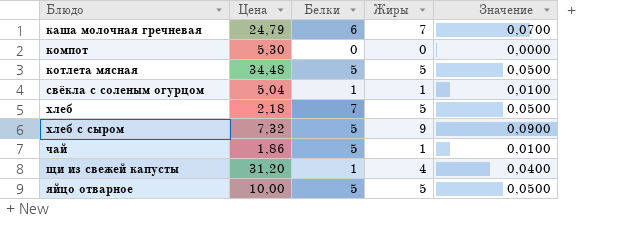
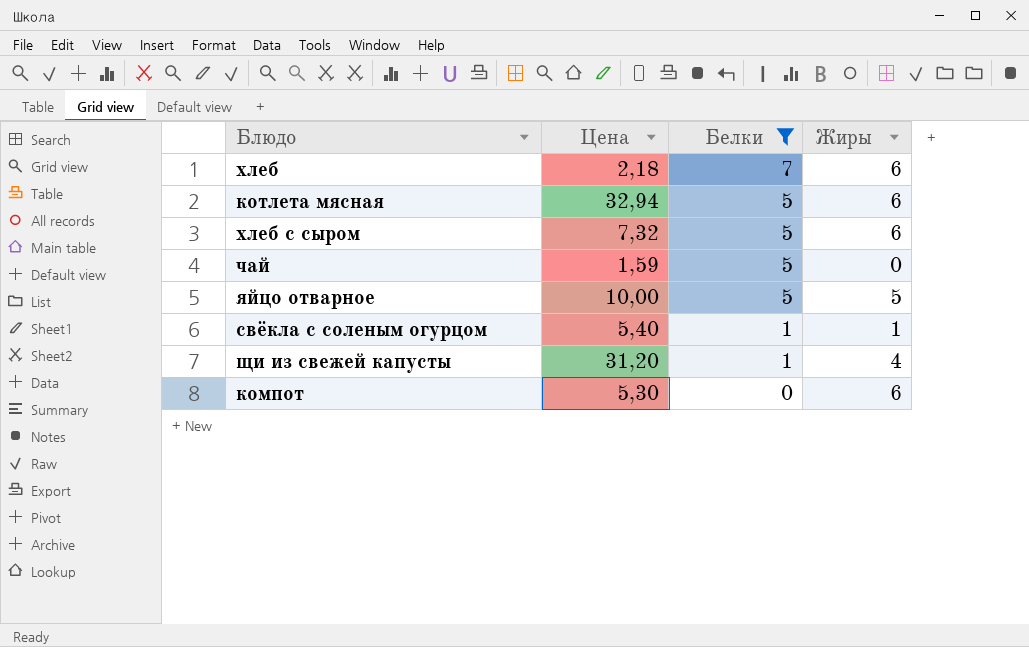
filter: none -> Белки != 6
row order: Блюдо ascending -> Белки descending
column Значение | formula: [Жиры] * 0,01 -> none
хлеб | Жиры: 5 -> 6
котлета мясная | Цена: 34,48 -> 32,94
котлета мясная | Жиры: 5 -> 6
хлеб с сыром | Жиры: 9 -> 6
чай | Цена: 1,86 -> 1,59
чай | Жиры: 1 -> 0
свёкла с соленым огурцом | Цена: 5,04 -> 5,40
компот | Жиры: 0 -> 6

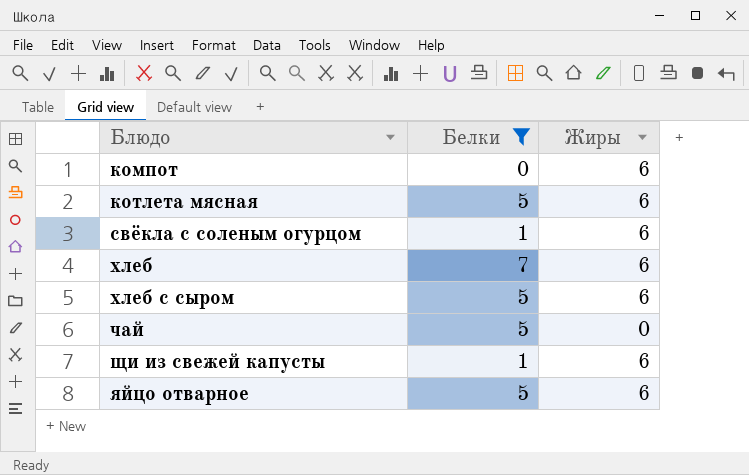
row order: Белки descending -> Блюдо ascending
column Цена | position: 2 -> none
свёкла с соленым огурцом | Жиры: 1 -> 6
щи из свежей капусты | Жиры: 4 -> 6
яйцо отварное | Жиры: 5 -> 6

